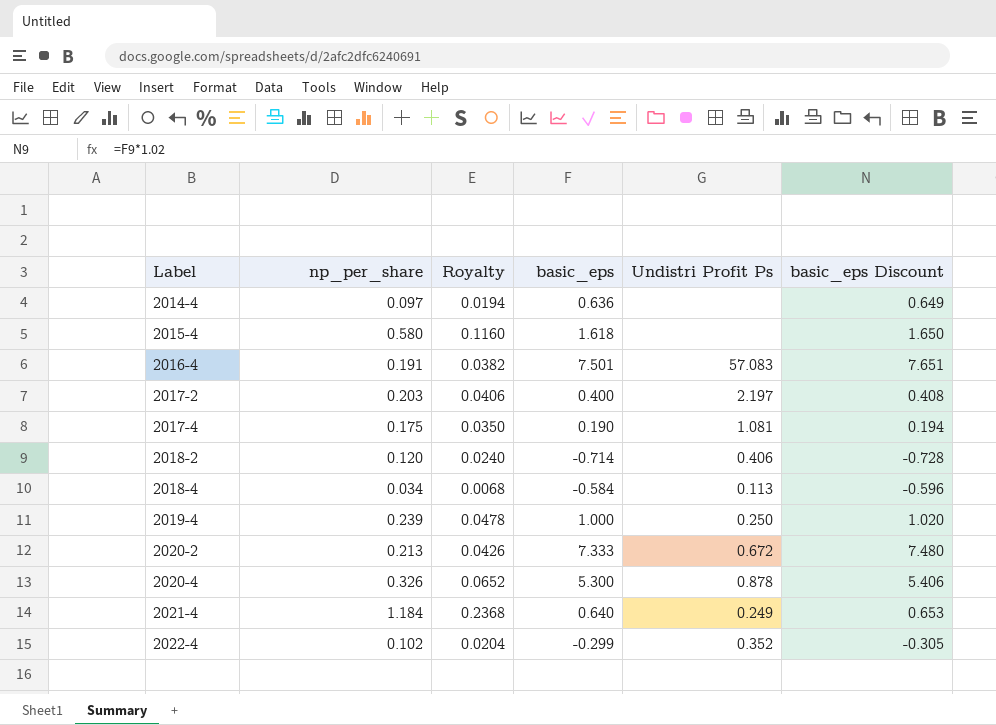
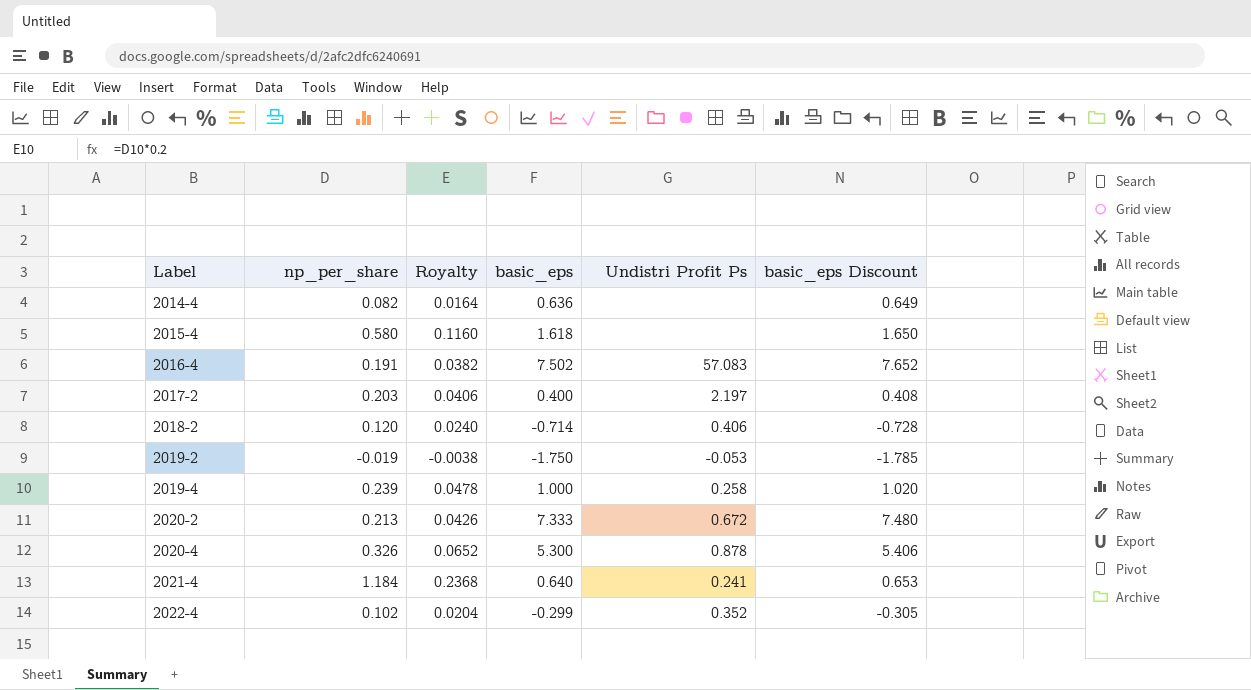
row 2017-4: 0.175 | 0.0350 | 0.190 | 1.081 | 0.194 -> none
row 2018-4: 0.034 | 0.0068 | -0.584 | 0.113 | -0.596 -> none
2014-4 | np_per_share: 0.097 -> 0.082
2014-4 | Royalty: 0.0194 -> 0.0164
2016-4 | basic_eps: 7.501 -> 7.502
2016-4 | basic_eps Discount: 7.651 -> 7.652
row 2019-2: none -> -0.019 | -0.0038 | -1.750 | -0.053 | -1.785
2019-4 | Undistri Profit Ps: 0.250 -> 0.258
2021-4 | Undistri Profit Ps: 0.249 -> 0.241

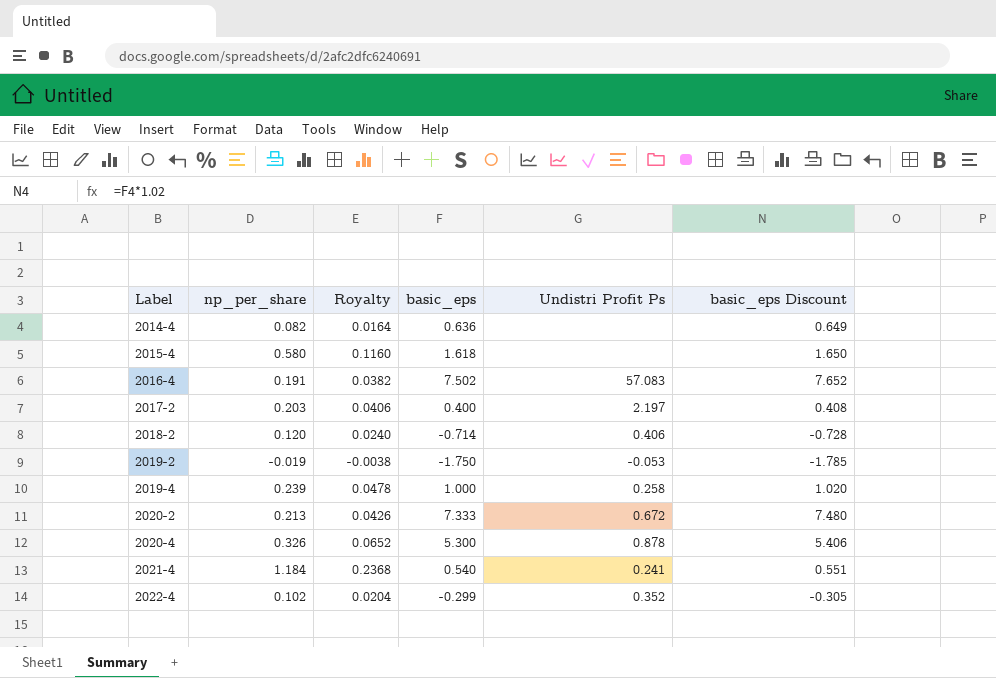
2021-4 | basic_eps: 0.640 -> 0.540
2021-4 | basic_eps Discount: 0.653 -> 0.551

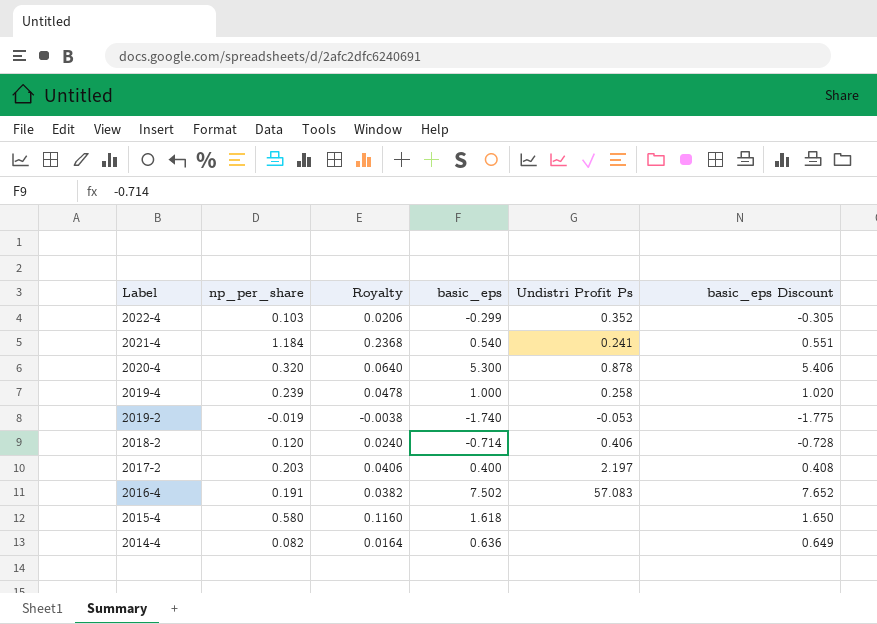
row order: Label ascending -> Label descending
row 2020-2: 0.213 | 0.0426 | 7.333 | 0.672 | 7.480 -> none
2022-4 | np_per_share: 0.102 -> 0.103
2022-4 | Royalty: 0.0204 -> 0.0206
2020-4 | np_per_share: 0.326 -> 0.320
2020-4 | Royalty: 0.0652 -> 0.0640
2019-2 | basic_eps: -1.750 -> -1.740
2019-2 | basic_eps Discount: -1.785 -> -1.775

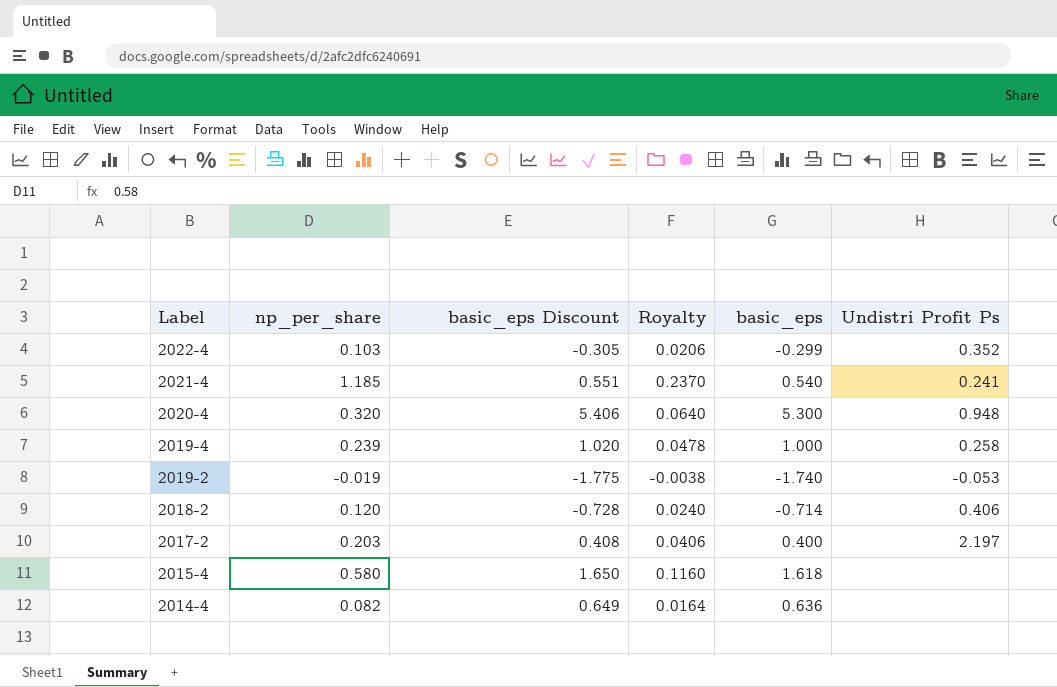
column basic_eps Discount | position: 6 -> 3
row 2016-4: 0.191 | 0.0382 | 7.502 | 57.083 | 7.652 -> none
2021-4 | np_per_share: 1.184 -> 1.185
2021-4 | Royalty: 0.2368 -> 0.2370
2020-4 | Undistri Profit Ps: 0.878 -> 0.948

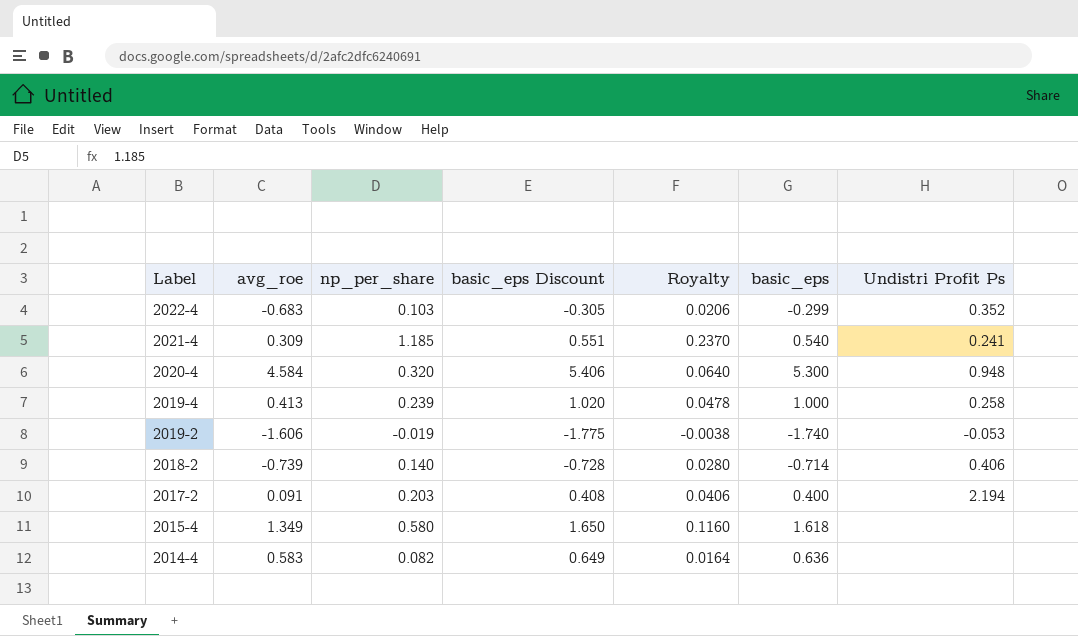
column avg_roe | position: none -> 2
2018-2 | np_per_share: 0.120 -> 0.140
2018-2 | Royalty: 0.0240 -> 0.0280
2017-2 | Undistri Profit Ps: 2.197 -> 2.194

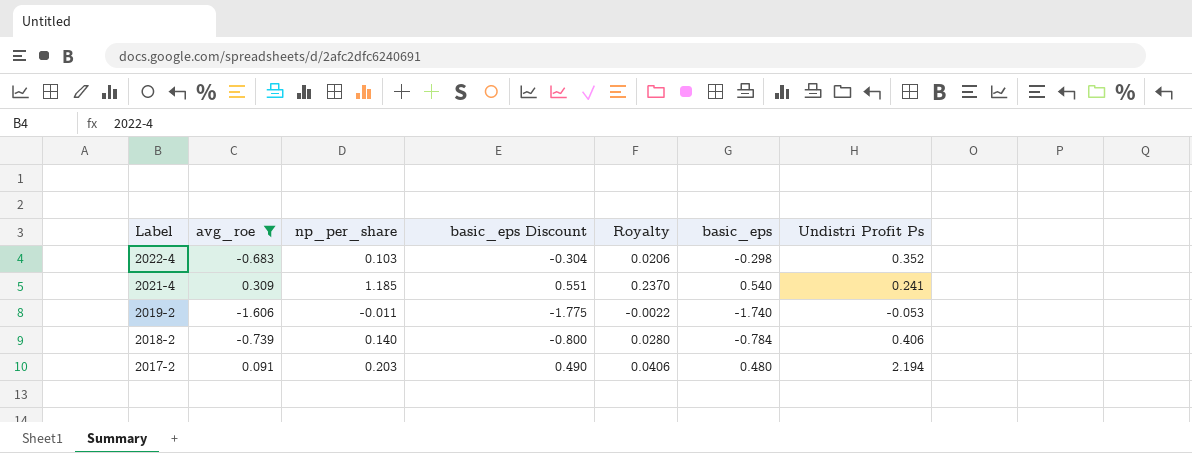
filter: none -> avg_roe <= 0.309
2022-4 | basic_eps Discount: -0.305 -> -0.304
2022-4 | basic_eps: -0.299 -> -0.298
2019-2 | np_per_share: -0.019 -> -0.011
2019-2 | Royalty: -0.0038 -> -0.0022
2018-2 | basic_eps Discount: -0.728 -> -0.800
2018-2 | basic_eps: -0.714 -> -0.784
2017-2 | basic_eps Discount: 0.408 -> 0.490
2017-2 | basic_eps: 0.400 -> 0.480

